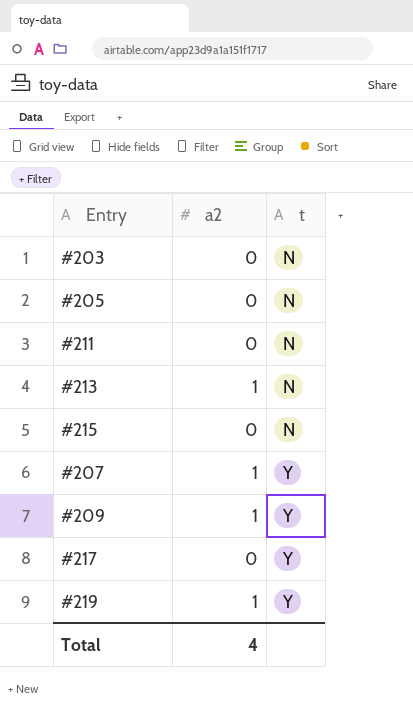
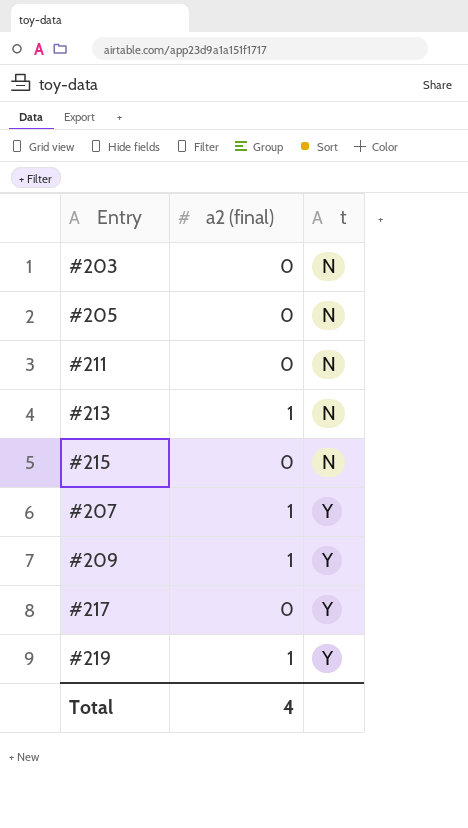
column name: a2 -> a2 (final)

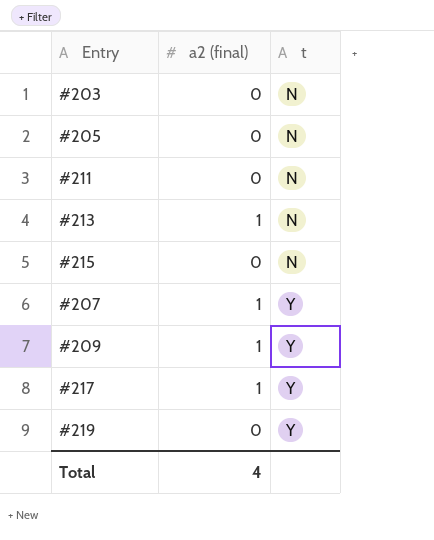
#217 | a2 (final): 0 -> 1
#219 | a2 (final): 1 -> 0

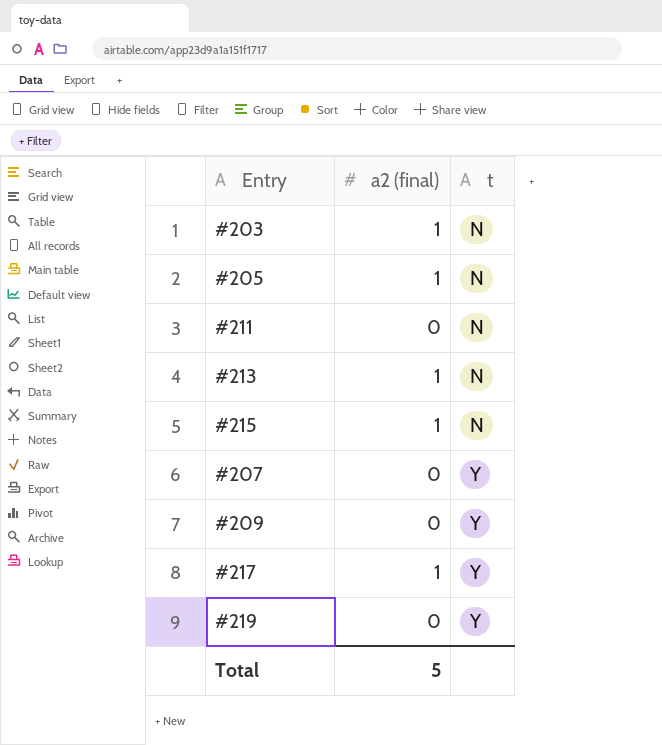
#203 | a2 (final): 0 -> 1
#205 | a2 (final): 0 -> 1
#215 | a2 (final): 0 -> 1
#207 | a2 (final): 1 -> 0
#209 | a2 (final): 1 -> 0
Total | a2 (final): 4 -> 5

